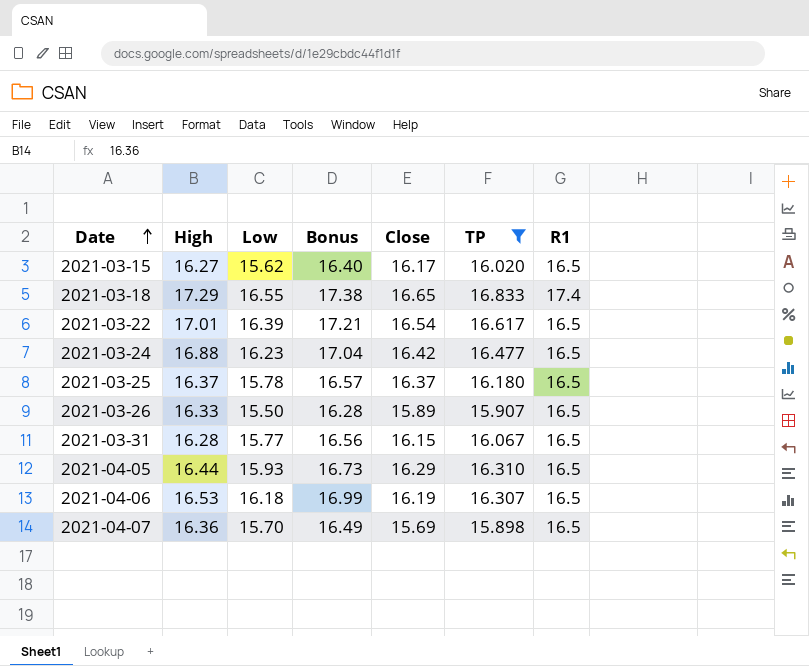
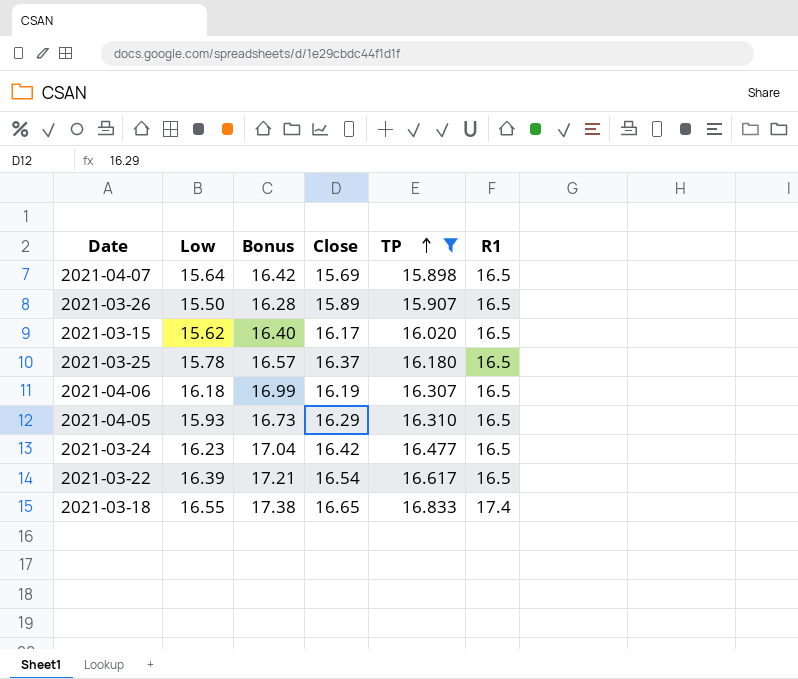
row order: Date ascending -> TP ascending
column High | position: 2 -> none
row 2021-03-31: 16.28 | 15.77 | 16.56 | 16.15 | 16.067 | 16.5 -> none
2021-04-07 | Low: 15.70 -> 15.64
2021-04-07 | Bonus: 16.49 -> 16.42

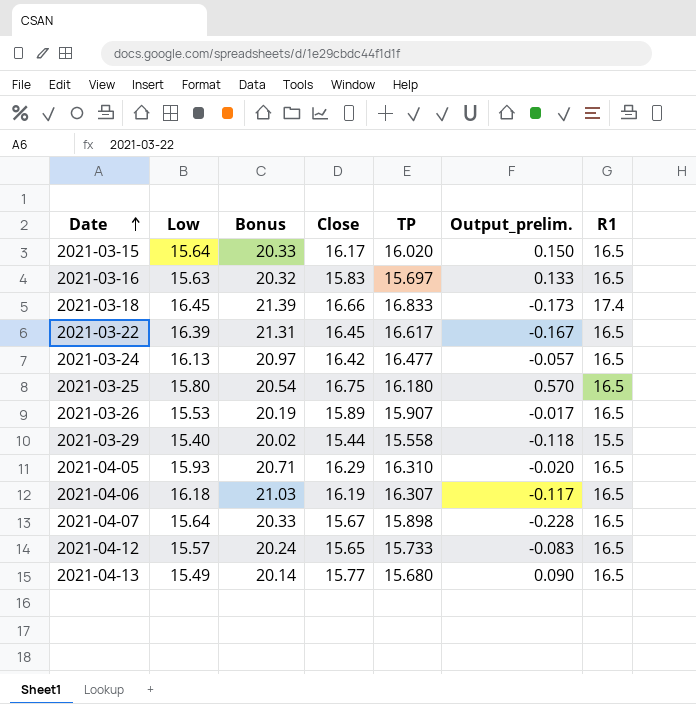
filter: TP >= 15.898 -> none
row order: TP ascending -> Date ascending
column Bonus | formula: [Low] * 1.05 -> [Low] * 1.3
column Output_prelim. | formula: none -> [Close] - [TP]
2021-03-15 | Low: 15.62 -> 15.64
2021-03-18 | Low: 16.55 -> 16.45
2021-03-18 | Close: 16.65 -> 16.66
2021-03-22 | Close: 16.54 -> 16.45
2021-03-24 | Low: 16.23 -> 16.13
2021-03-25 | Low: 15.78 -> 15.80
2021-03-25 | Close: 16.37 -> 16.75
2021-03-26 | Low: 15.50 -> 15.53
2021-04-07 | Close: 15.69 -> 15.67

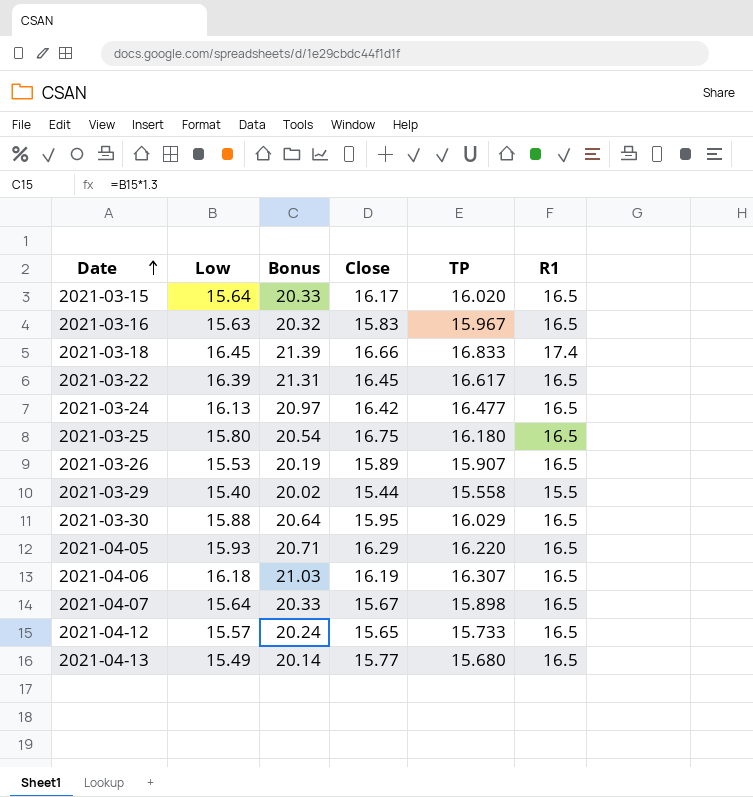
column Output_prelim. | formula: [Close] - [TP] -> none
2021-03-16 | TP: 15.697 -> 15.967
row 2021-03-30: none -> 15.88 | 20.64 | 15.95 | 16.029 | 16.5
2021-04-05 | TP: 16.310 -> 16.220

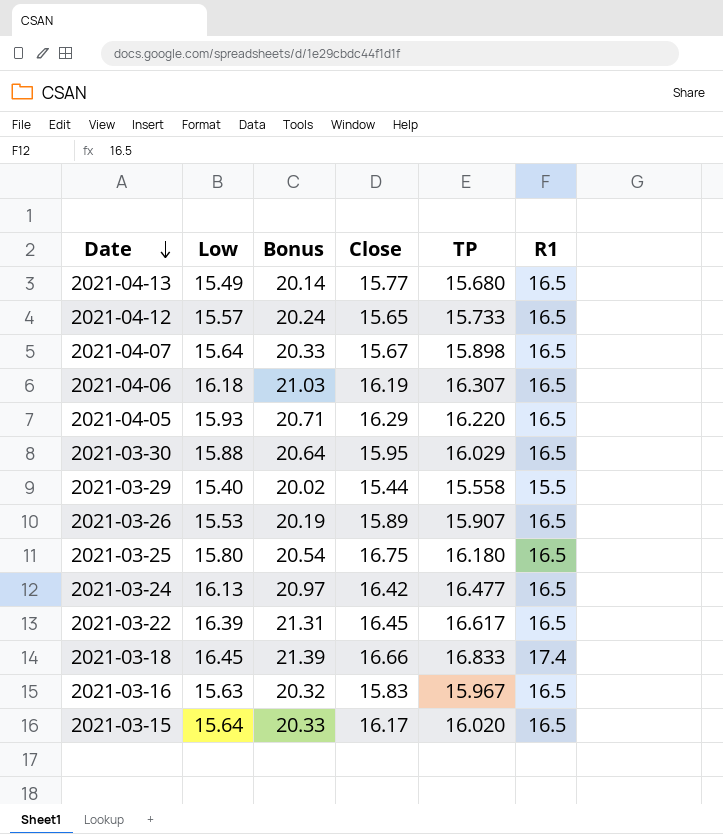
row order: Date ascending -> Date descending

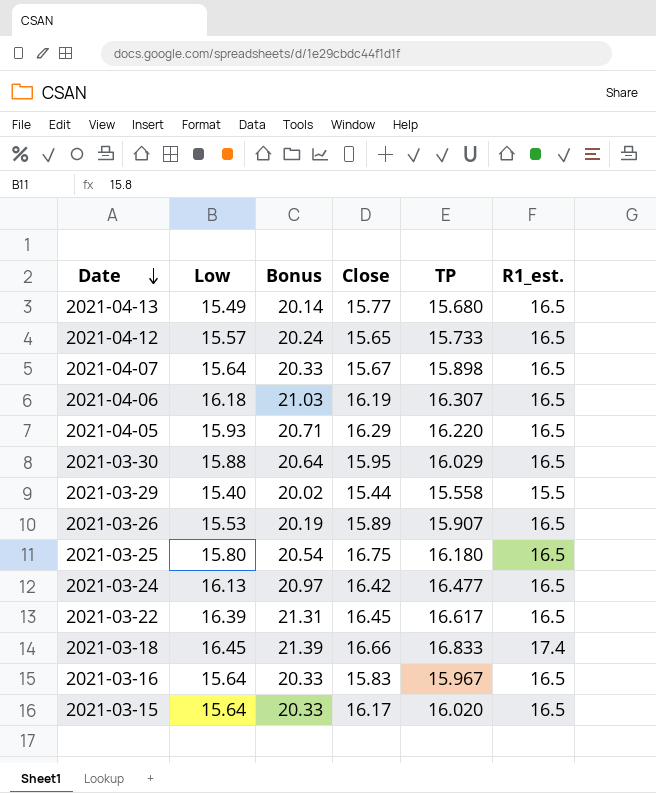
column name: R1 -> R1_est.
2021-03-16 | Low: 15.63 -> 15.64
2021-03-16 | Bonus: 20.32 -> 20.33

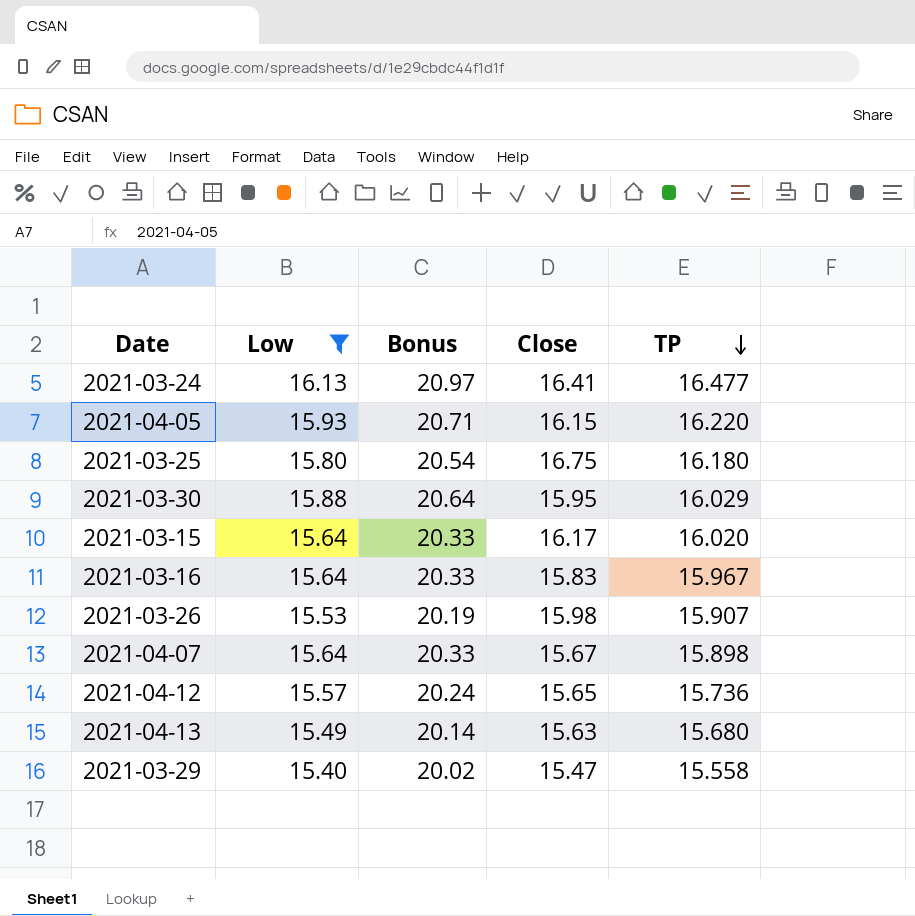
filter: none -> Low <= 16.13
row order: Date descending -> TP descending
column R1_est. | position: 6 -> none
2021-03-24 | Close: 16.42 -> 16.41
2021-04-05 | Close: 16.29 -> 16.15
2021-03-26 | Close: 15.89 -> 15.98
2021-04-12 | TP: 15.733 -> 15.736
2021-04-13 | Close: 15.77 -> 15.63
2021-03-29 | Close: 15.44 -> 15.47

